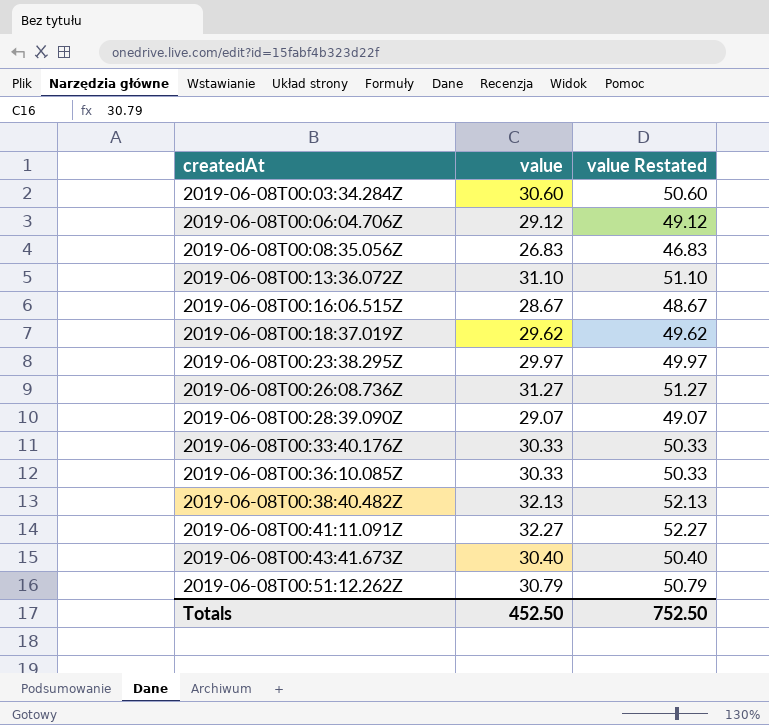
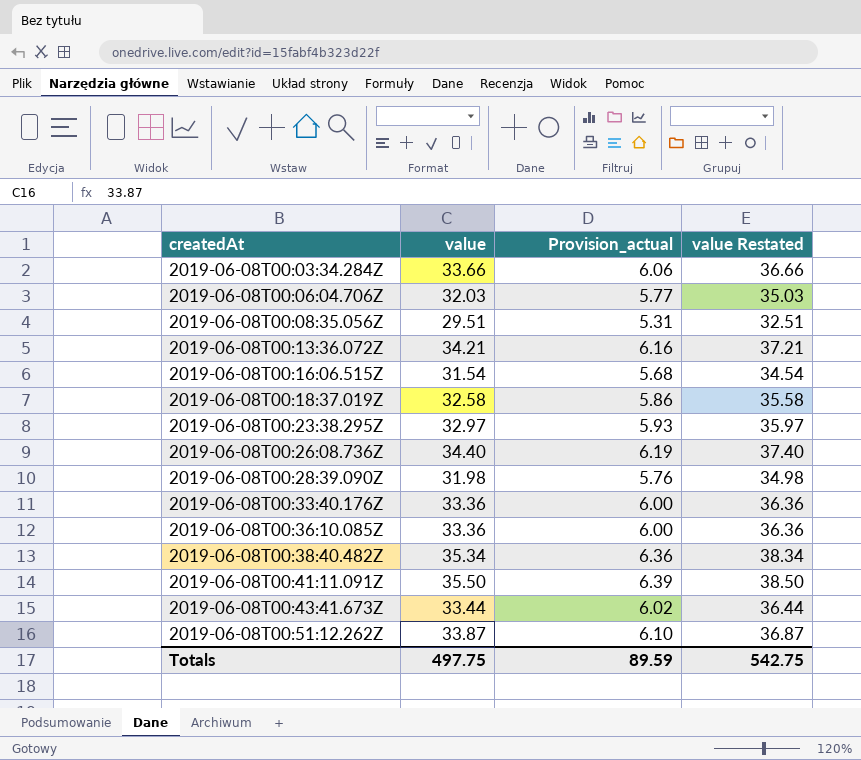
column Provision_actual | formula: none -> [value] * 0.18
column value Restated | formula: [value] + 20 -> [value] + 3
2019-06-08T00:03:34.284Z | value: 30.60 -> 33.66
2019-06-08T00:06:04.706Z | value: 29.12 -> 32.03
2019-06-08T00:08:35.056Z | value: 26.83 -> 29.51
2019-06-08T00:13:36.072Z | value: 31.10 -> 34.21
2019-06-08T00:16:06.515Z | value: 28.67 -> 31.54
2019-06-08T00:18:37.019Z | value: 29.62 -> 32.58
2019-06-08T00:23:38.295Z | value: 29.97 -> 32.97
2019-06-08T00:26:08.736Z | value: 31.27 -> 34.40
2019-06-08T00:28:39.090Z | value: 29.07 -> 31.98
2019-06-08T00:33:40.176Z | value: 30.33 -> 33.36
2019-06-08T00:36:10.085Z | value: 30.33 -> 33.36
2019-06-08T00:38:40.482Z | value: 32.13 -> 35.34
2019-06-08T00:41:11.091Z | value: 32.27 -> 35.50
2019-06-08T00:43:41.673Z | value: 30.40 -> 33.44
2019-06-08T00:51:12.262Z | value: 30.79 -> 33.87
Totals | value: 452.50 -> 497.75
Totals | value Restated: 752.50 -> 542.75

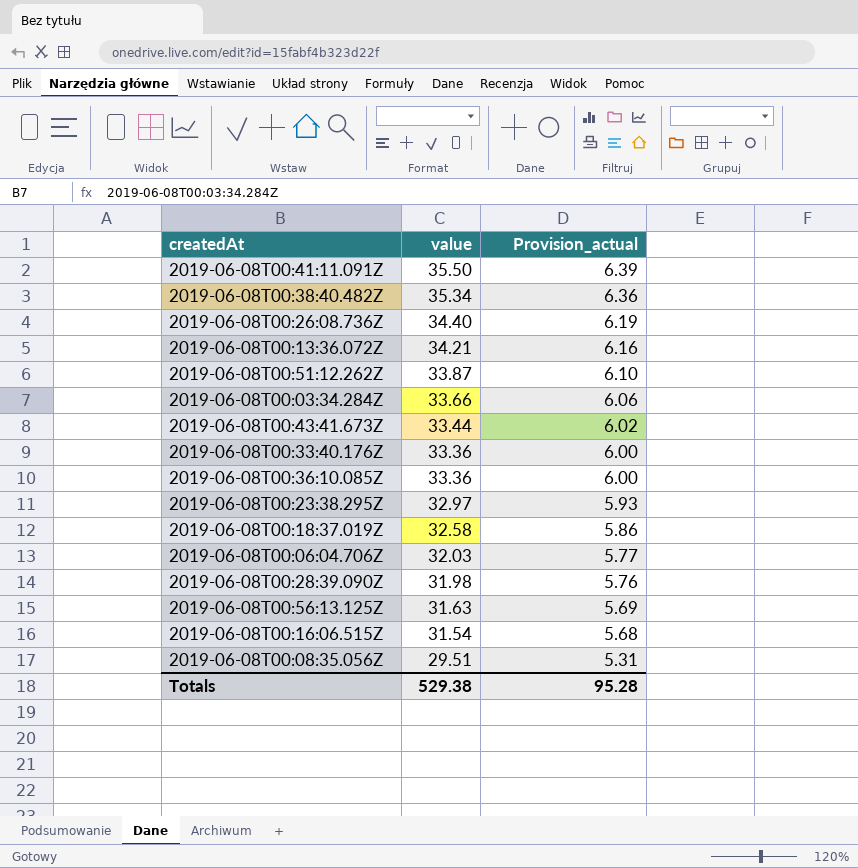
row order: createdAt ascending -> value descending
column value Restated | formula: [value] + 3 -> none
row 2019-06-08T00:56:13.125Z: none -> 31.63 | 5.69
Totals | value: 497.75 -> 529.38
Totals | Provision_actual: 89.59 -> 95.28

